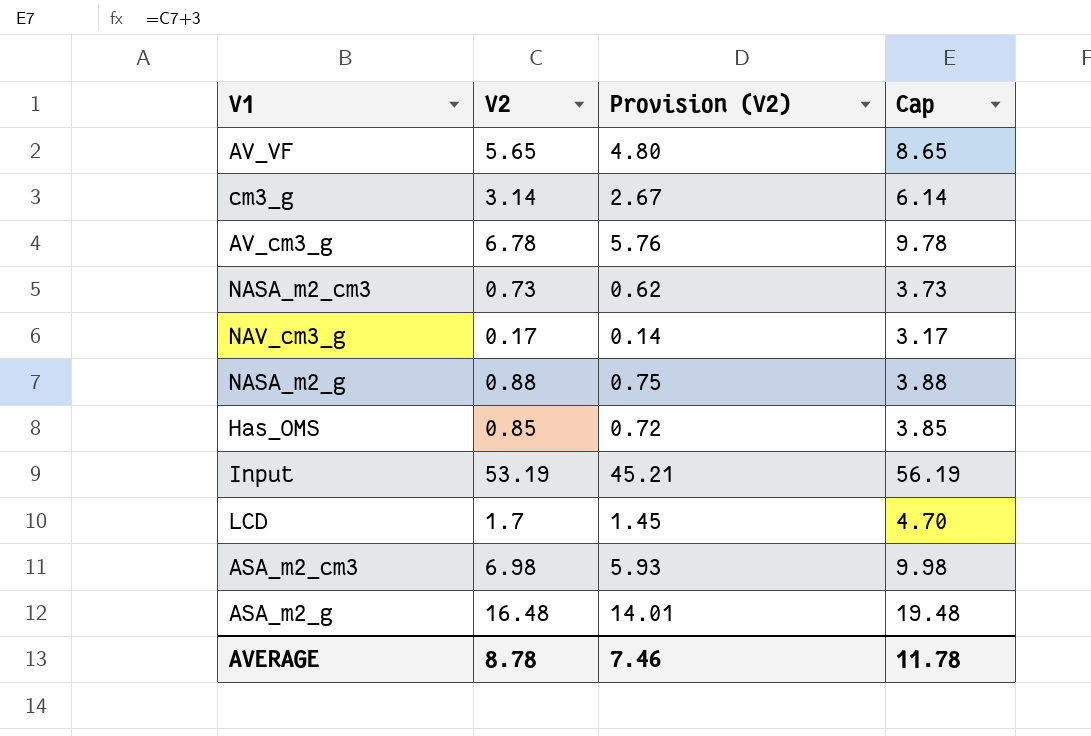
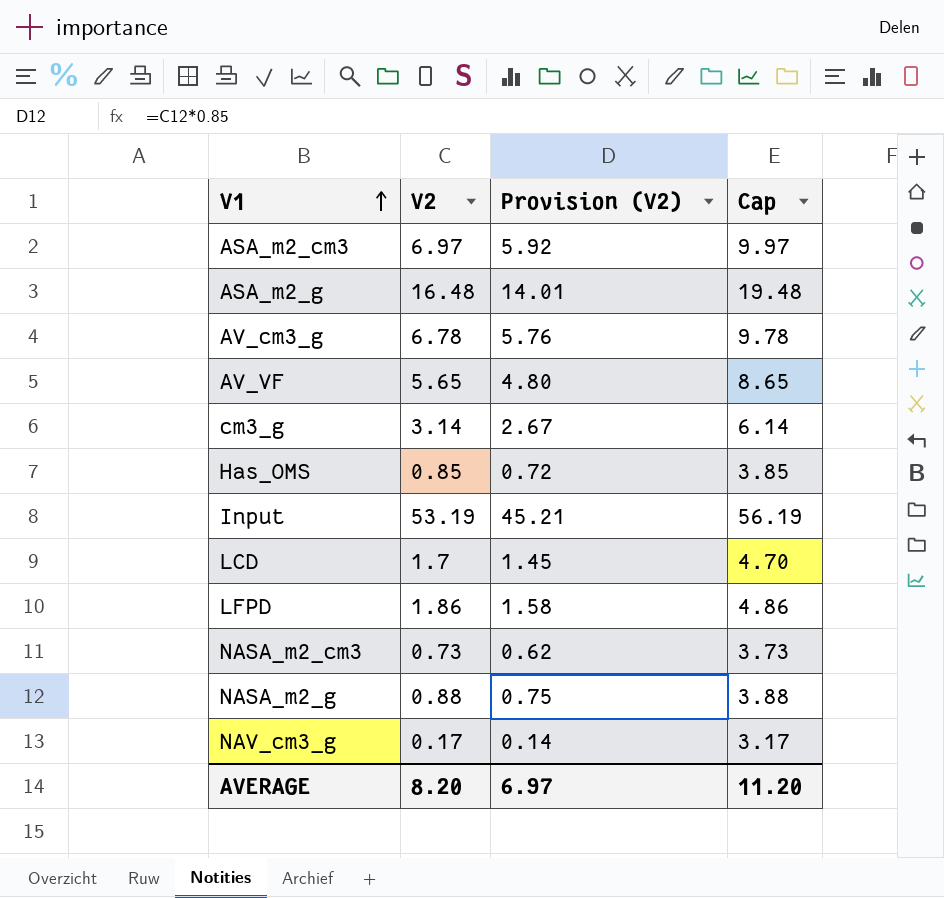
row order: none -> V1 ascending
ASA_m2_cm3 | V2: 6.98 -> 6.97
ASA_m2_cm3 | Provision (V2): 5.93 -> 5.92
ASA_m2_cm3 | Cap: 9.98 -> 9.97
row LFPD: none -> 1.86 | 1.58 | 4.86
AVERAGE | V2: 8.78 -> 8.20
AVERAGE | Provision (V2): 7.46 -> 6.97
AVERAGE | Cap: 11.78 -> 11.20

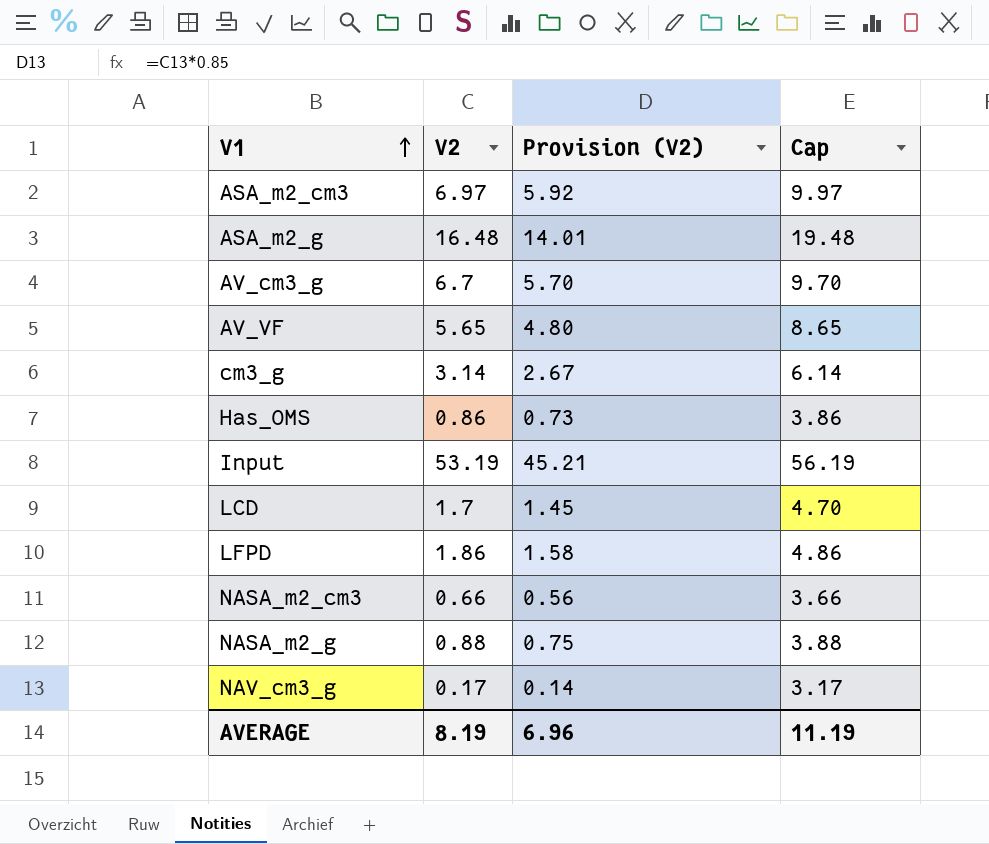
AV_cm3_g | V2: 6.78 -> 6.7
AV_cm3_g | Provision (V2): 5.76 -> 5.70
AV_cm3_g | Cap: 9.78 -> 9.70
Has_OMS | V2: 0.85 -> 0.86
Has_OMS | Provision (V2): 0.72 -> 0.73
Has_OMS | Cap: 3.85 -> 3.86
NASA_m2_cm3 | V2: 0.73 -> 0.66
NASA_m2_cm3 | Provision (V2): 0.62 -> 0.56
NASA_m2_cm3 | Cap: 3.73 -> 3.66
AVERAGE | V2: 8.20 -> 8.19
AVERAGE | Provision (V2): 6.97 -> 6.96
AVERAGE | Cap: 11.20 -> 11.19

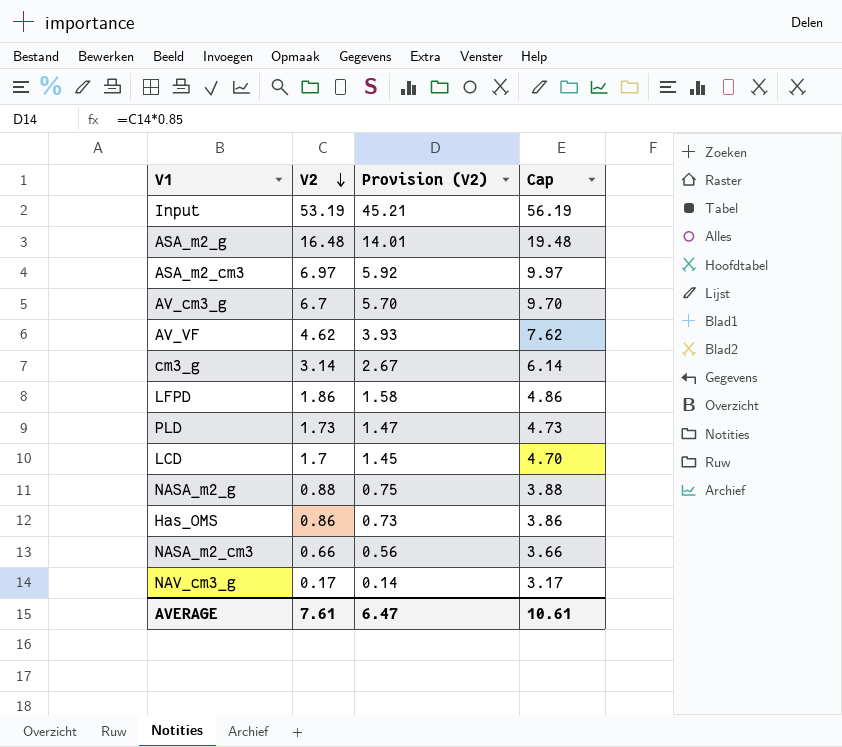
row order: V1 ascending -> V2 descending
AV_VF | V2: 5.65 -> 4.62
AV_VF | Provision (V2): 4.80 -> 3.93
AV_VF | Cap: 8.65 -> 7.62
row PLD: none -> 1.73 | 1.47 | 4.73
AVERAGE | V2: 8.19 -> 7.61
AVERAGE | Provision (V2): 6.96 -> 6.47
AVERAGE | Cap: 11.19 -> 10.61

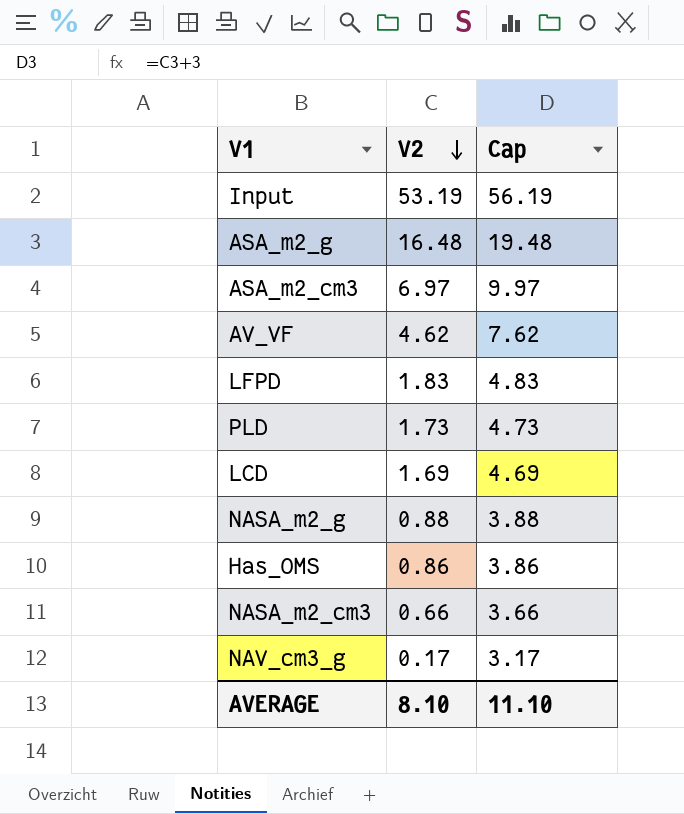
column Provision (V2) | formula: [V2] * 0.85 -> none
row AV_cm3_g: 6.7 | 5.70 | 9.70 -> none
row cm3_g: 3.14 | 2.67 | 6.14 -> none
LFPD | V2: 1.86 -> 1.83
LFPD | Cap: 4.86 -> 4.83
LCD | V2: 1.7 -> 1.69
LCD | Cap: 4.70 -> 4.69
AVERAGE | V2: 7.61 -> 8.10
AVERAGE | Cap: 10.61 -> 11.10

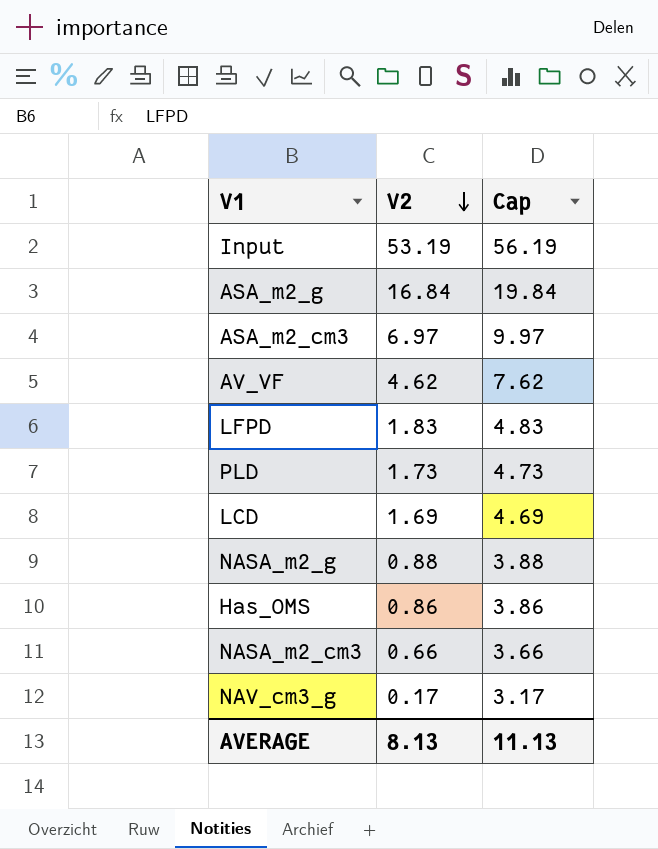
ASA_m2_g | V2: 16.48 -> 16.84
ASA_m2_g | Cap: 19.48 -> 19.84
AVERAGE | V2: 8.10 -> 8.13
AVERAGE | Cap: 11.10 -> 11.13

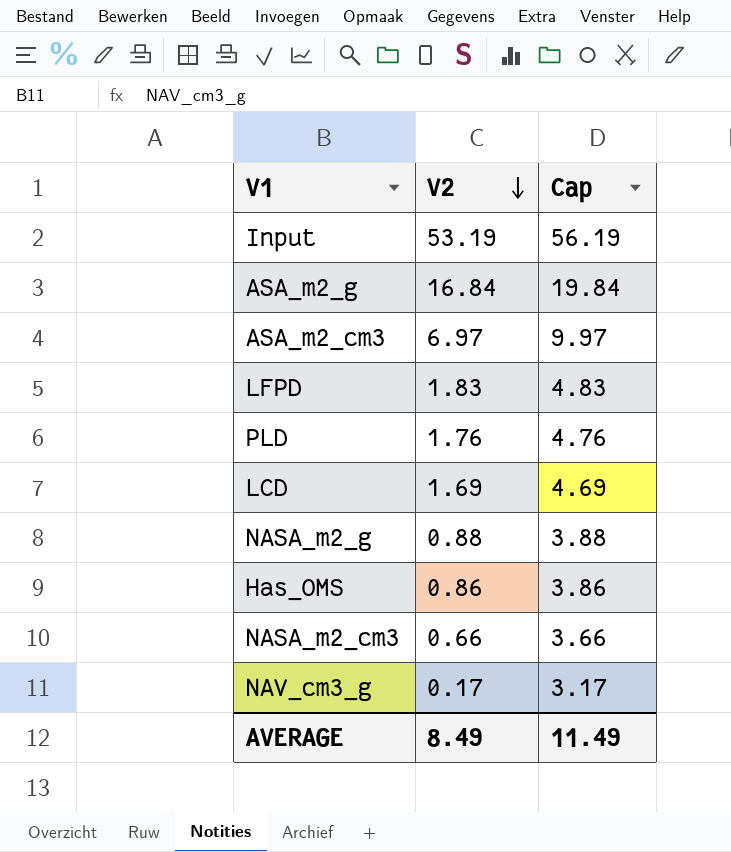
row AV_VF: 4.62 | 7.62 -> none
PLD | V2: 1.73 -> 1.76
PLD | Cap: 4.73 -> 4.76
AVERAGE | V2: 8.13 -> 8.49
AVERAGE | Cap: 11.13 -> 11.49

